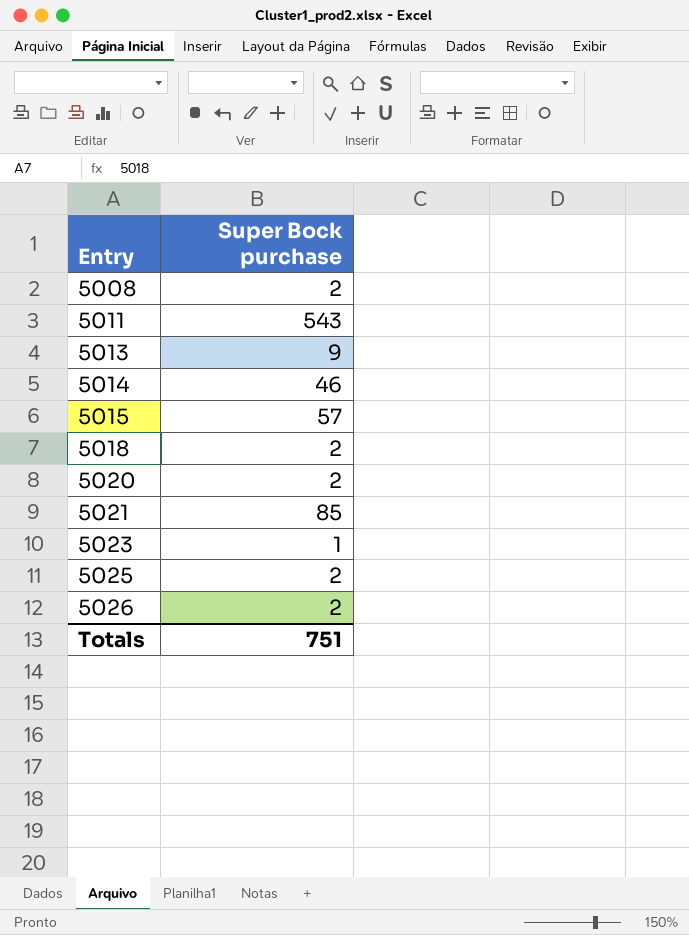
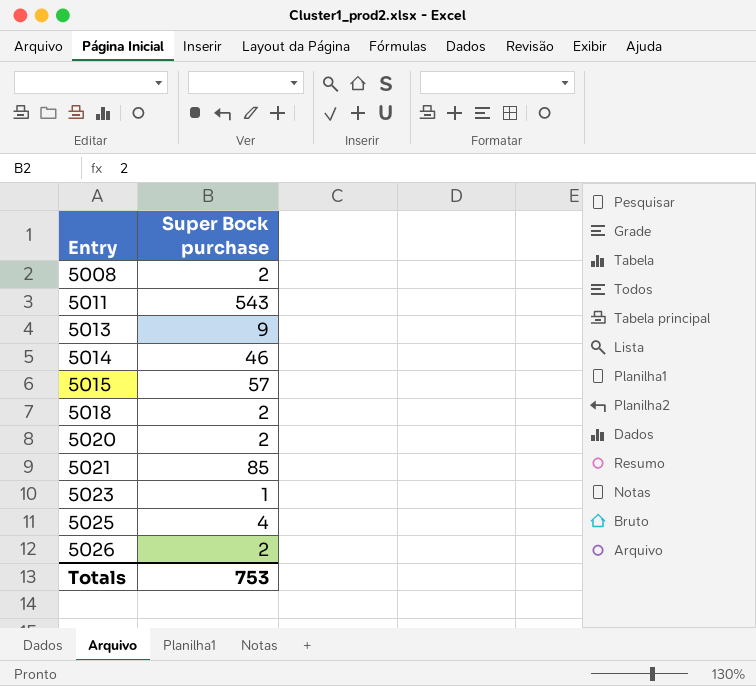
5025 | Super Bock purchase: 2 -> 4
Totals | Super Bock purchase: 751 -> 753

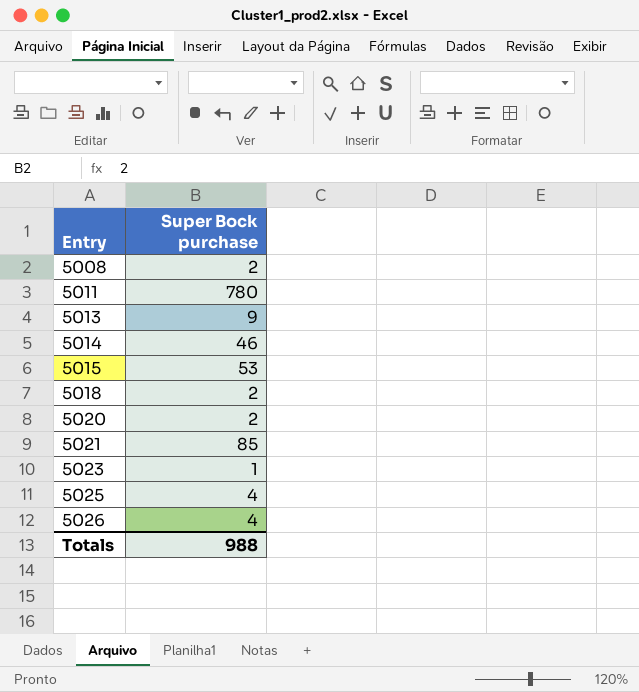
5011 | Super Bock purchase: 543 -> 780
5015 | Super Bock purchase: 57 -> 53
5026 | Super Bock purchase: 2 -> 4
Totals | Super Bock purchase: 753 -> 988

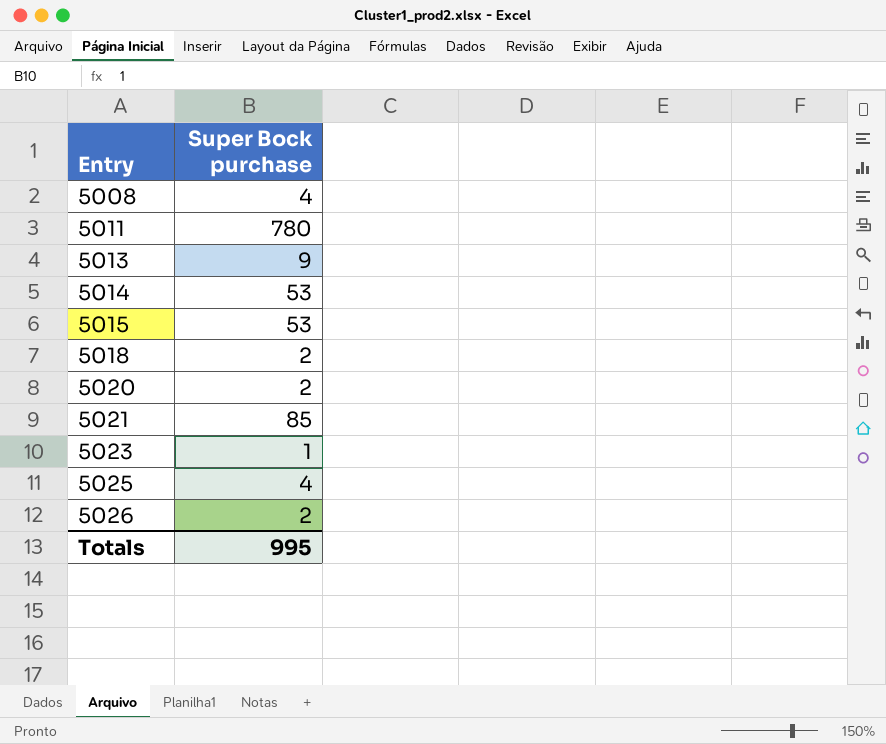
5008 | Super Bock purchase: 2 -> 4
5014 | Super Bock purchase: 46 -> 53
5026 | Super Bock purchase: 4 -> 2
Totals | Super Bock purchase: 988 -> 995

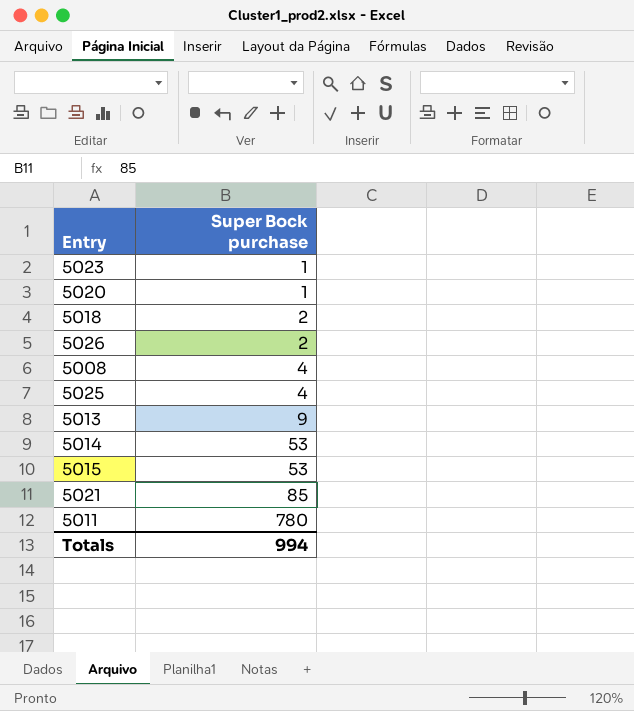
row order: Entry ascending -> Super Bock purchase ascending
5020 | Super Bock purchase: 2 -> 1
Totals | Super Bock purchase: 995 -> 994

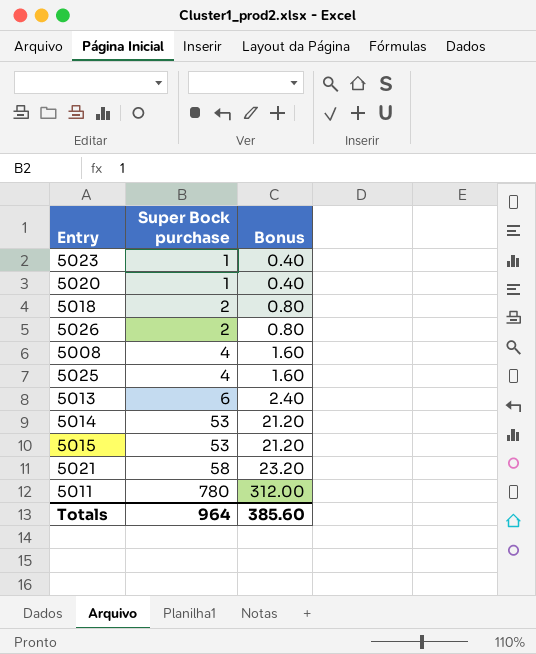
column Bonus | formula: none -> [Super Bock purchase] * 0.4
5013 | Super Bock purchase: 9 -> 6
5021 | Super Bock purchase: 85 -> 58
Totals | Super Bock purchase: 994 -> 964

